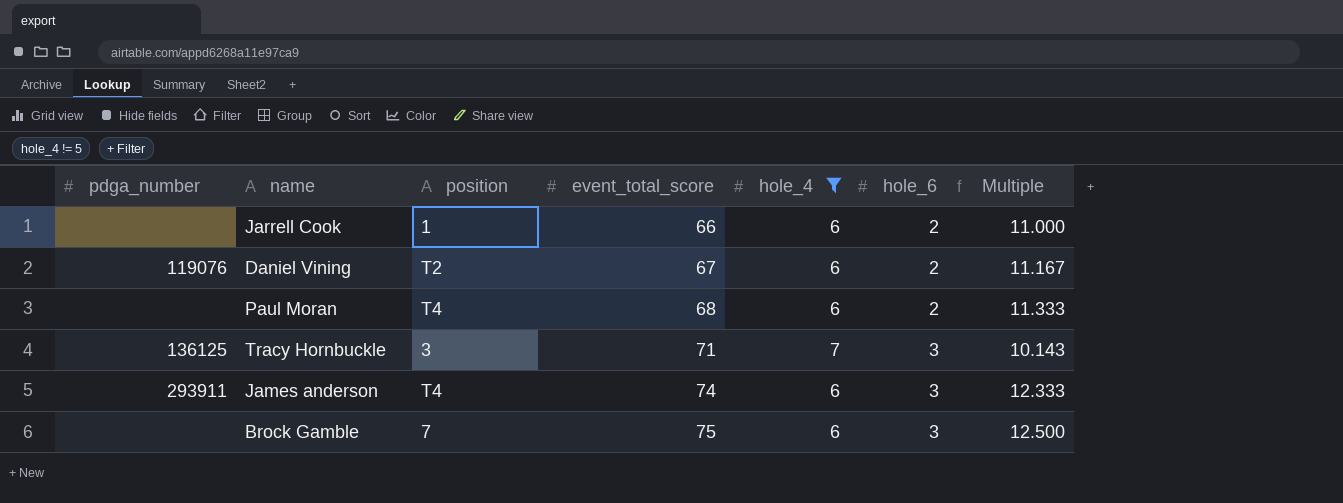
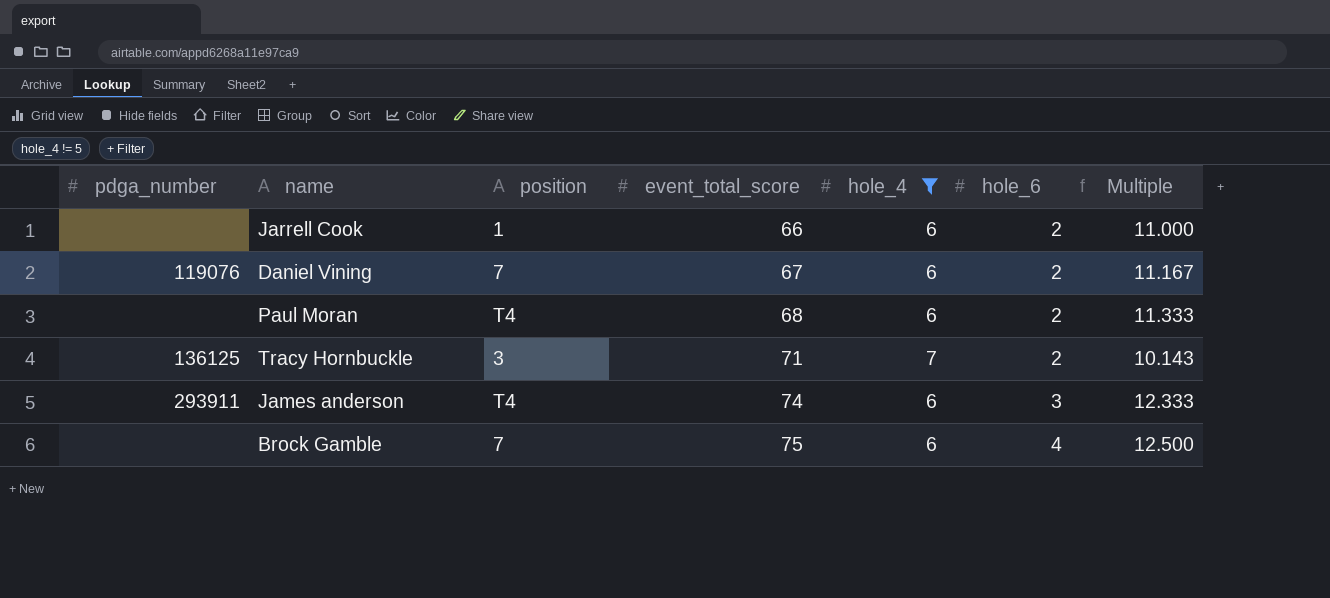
Daniel Vining | position: T2 -> 7
Tracy Hornbuckle | hole_6: 3 -> 2
Brock Gamble | hole_6: 3 -> 4

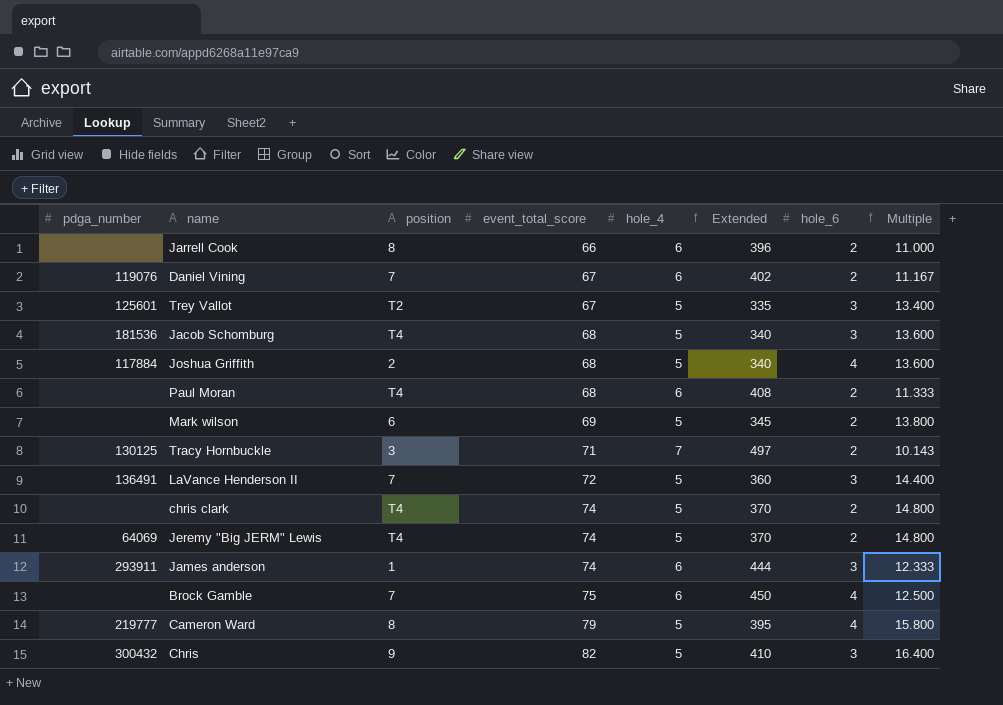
filter: hole_4 != 5 -> none
column Extended | formula: none -> [event_total_score] * [hole_4]
Jarrell Cook | position: 1 -> 8
Tracy Hornbuckle | pdga_number: 136125 -> 130125
James anderson | position: T4 -> 1

